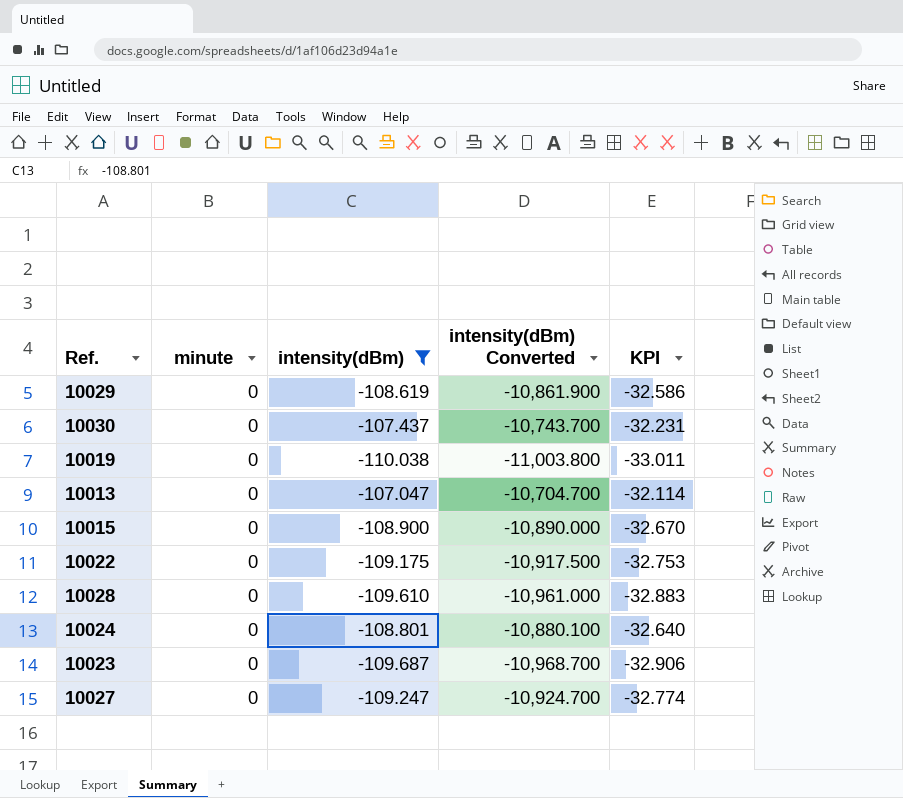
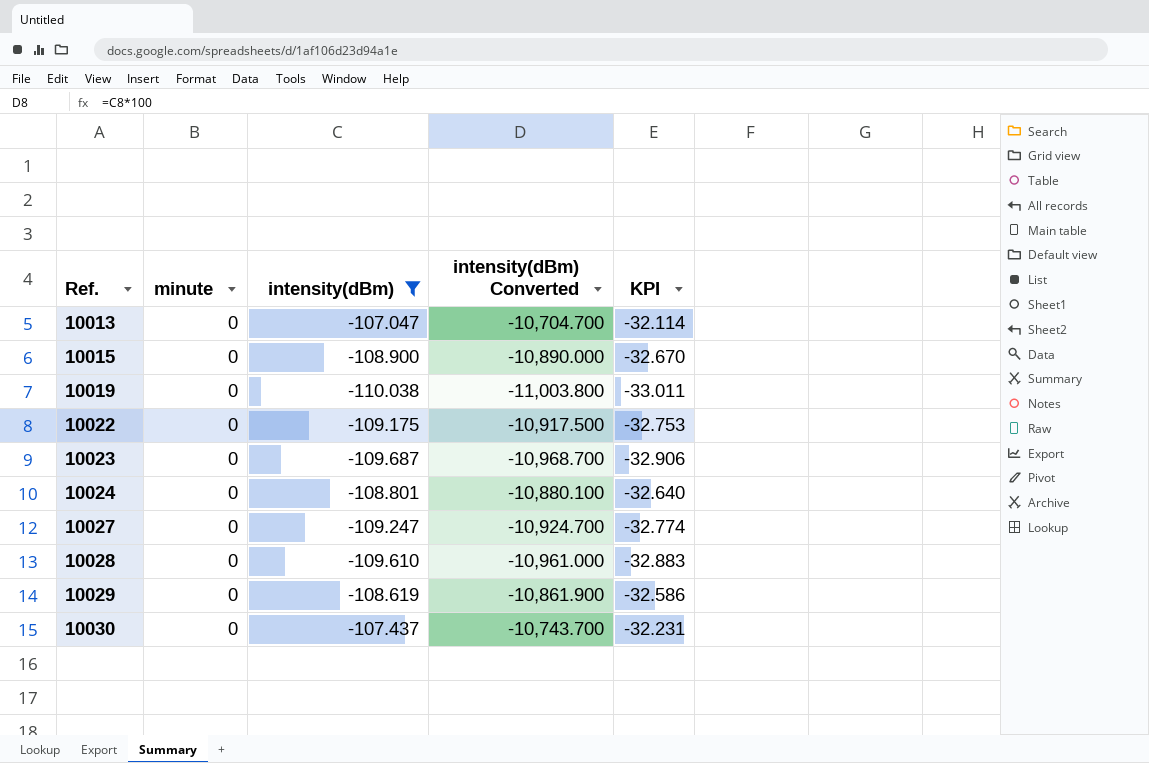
row order: none -> Ref. ascending

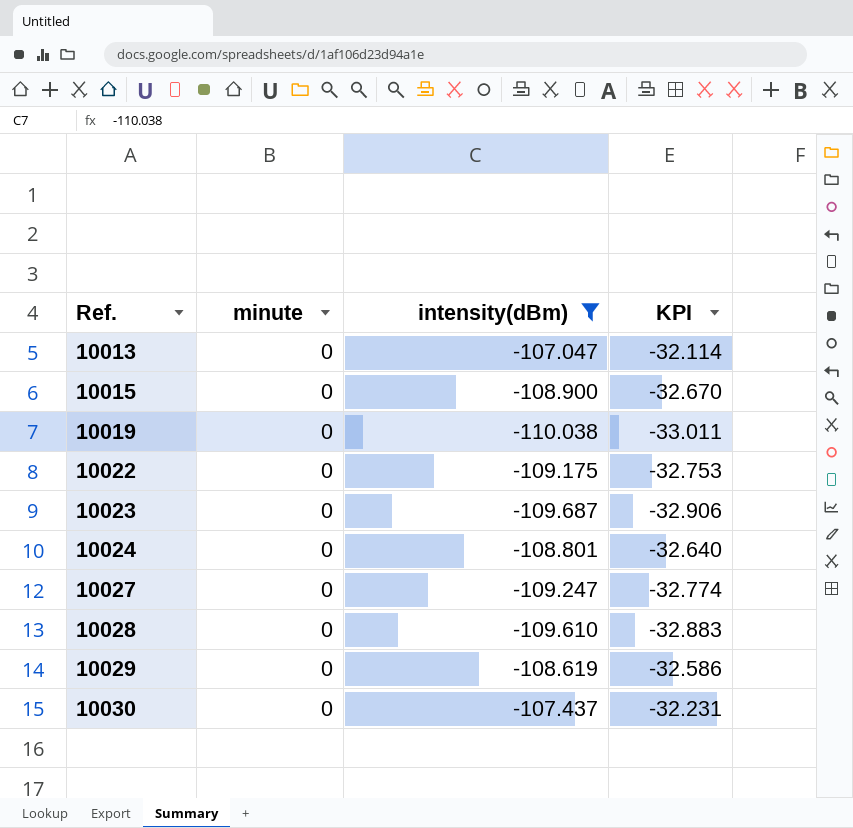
column intensity(dBm) Converted | formula: [intensity(dBm)] * 100 -> none

